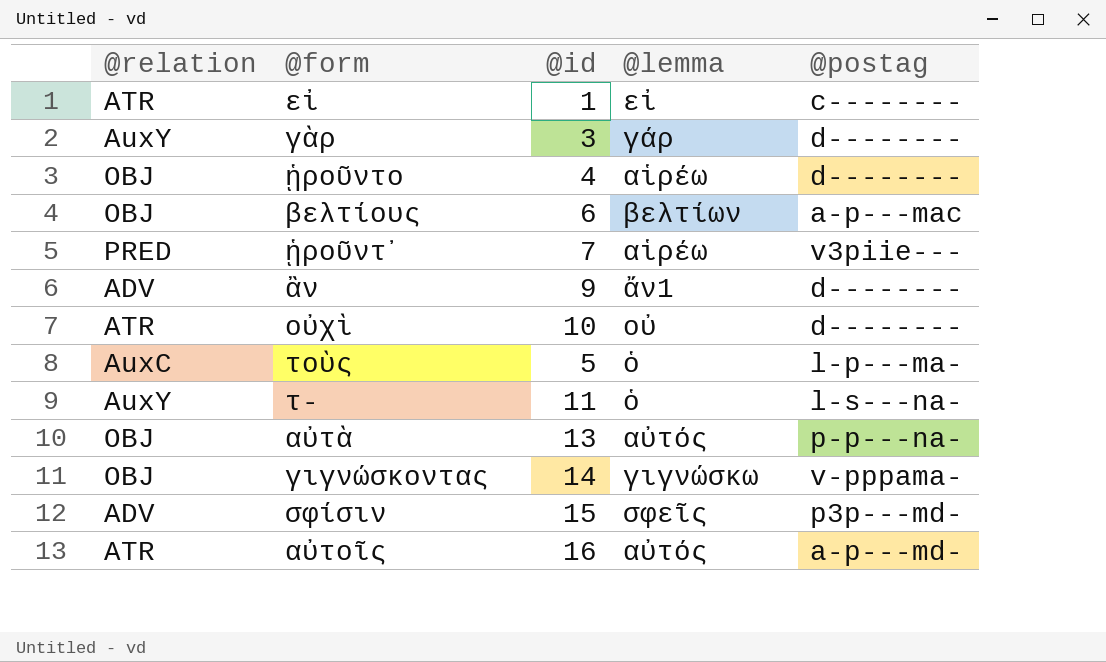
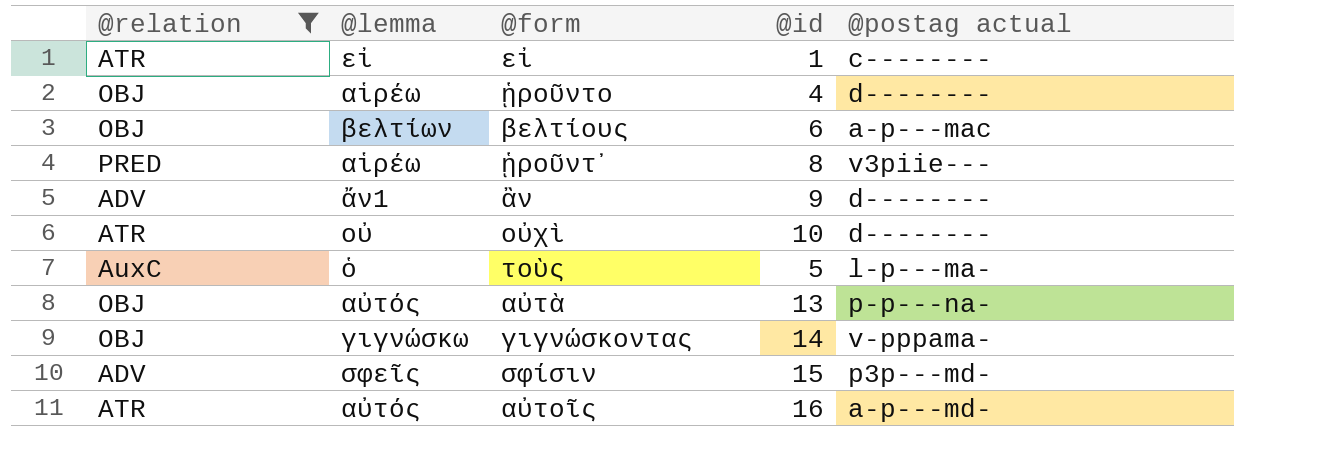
filter: none -> @relation != AuxY
column @lemma | position: 4 -> 2
column name: @postag -> @postag actual
ᾑροῦντ᾽ | @id: 7 -> 8

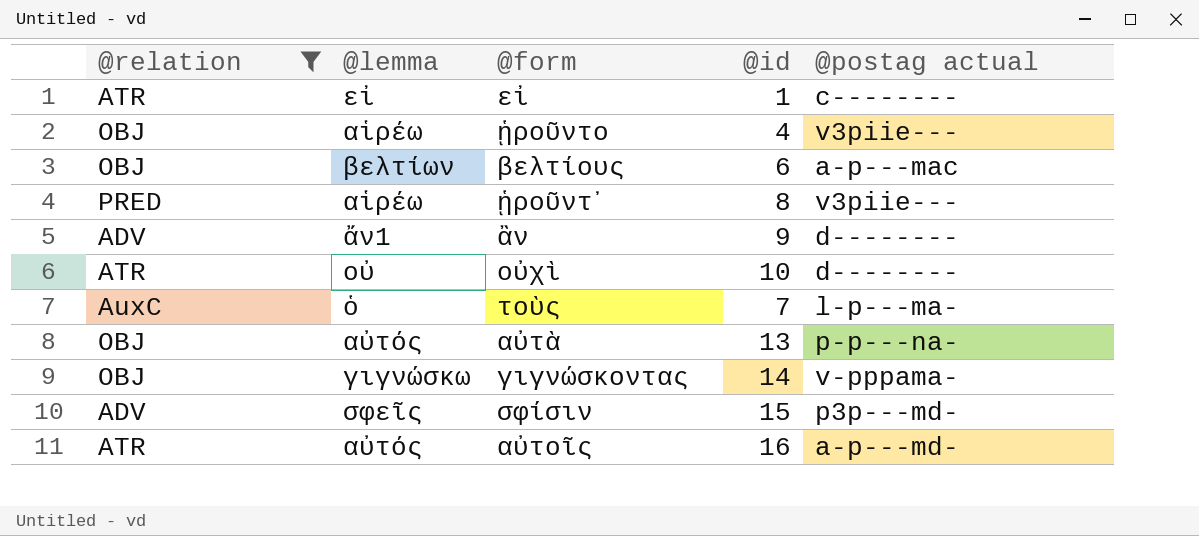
ᾑροῦντο | @postag actual: d-------- -> v3piie---
τοὺς | @id: 5 -> 7

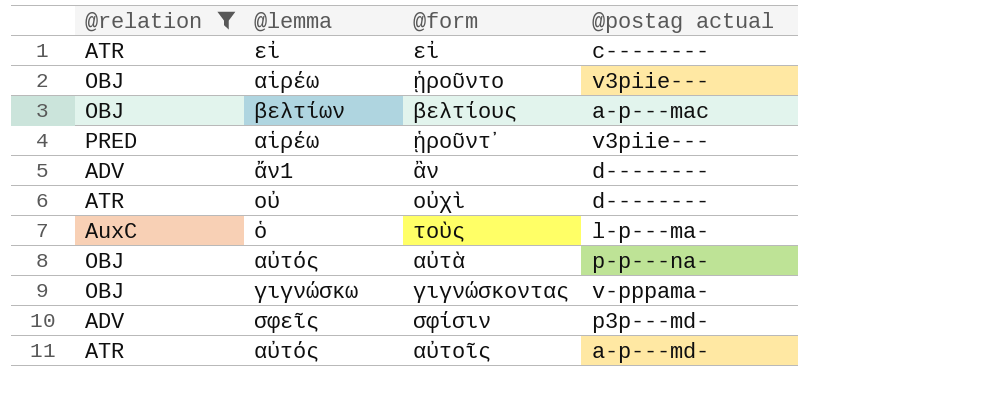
column @id | position: 4 -> none

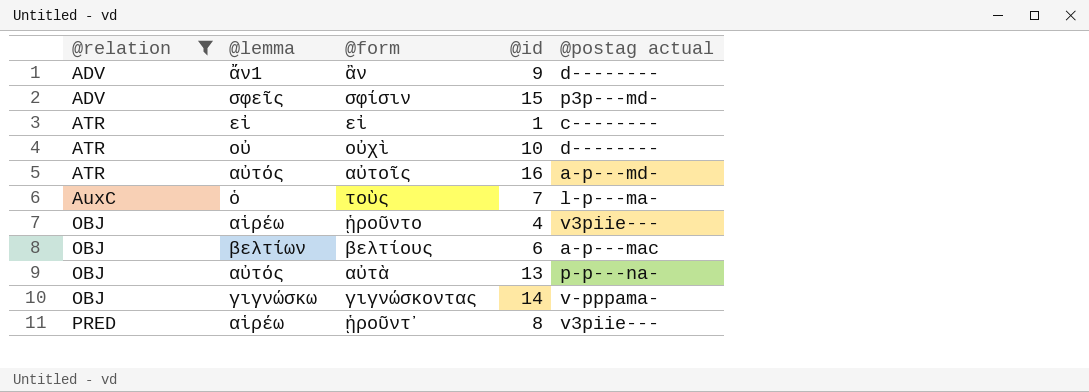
row order: none -> @relation ascending
column @id | position: none -> 4

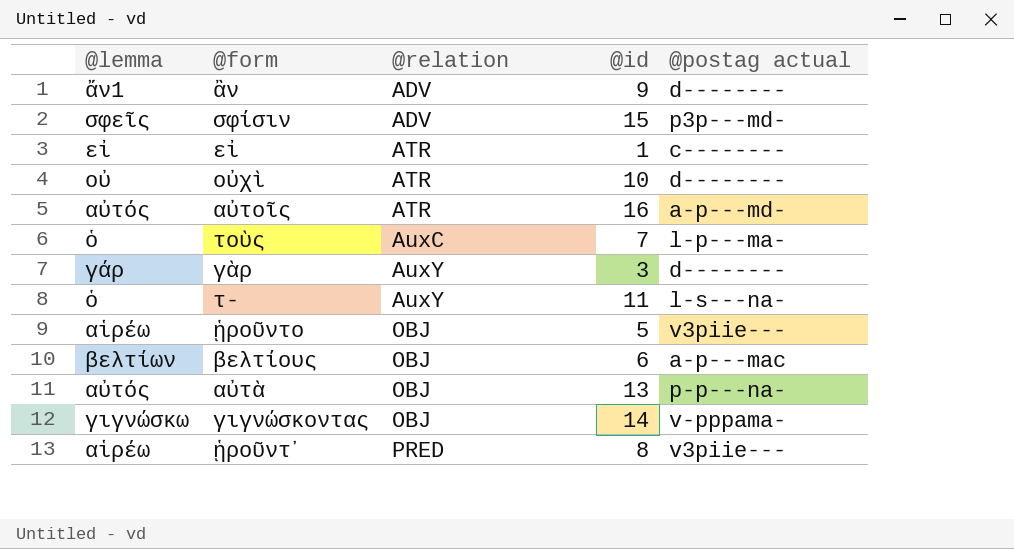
filter: @relation != AuxY -> none
column @relation | position: 1 -> 3
ᾑροῦντο | @id: 4 -> 5

